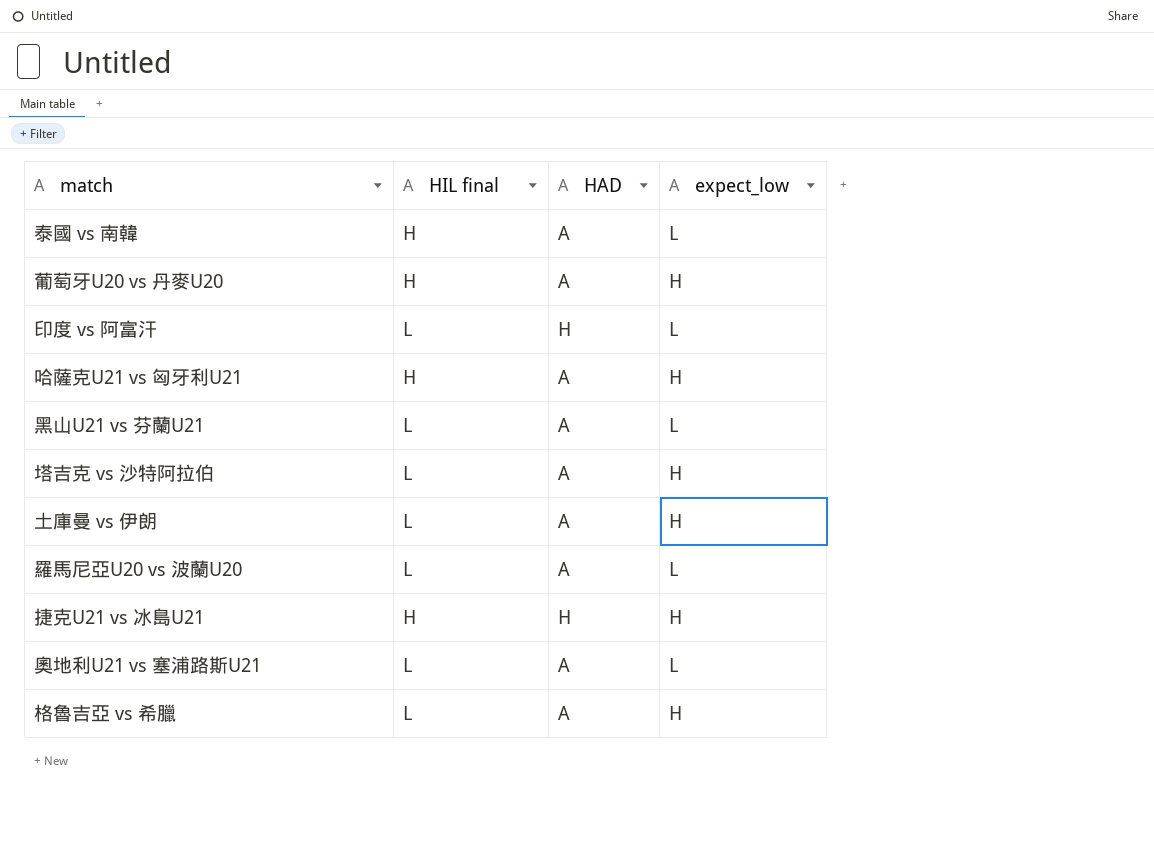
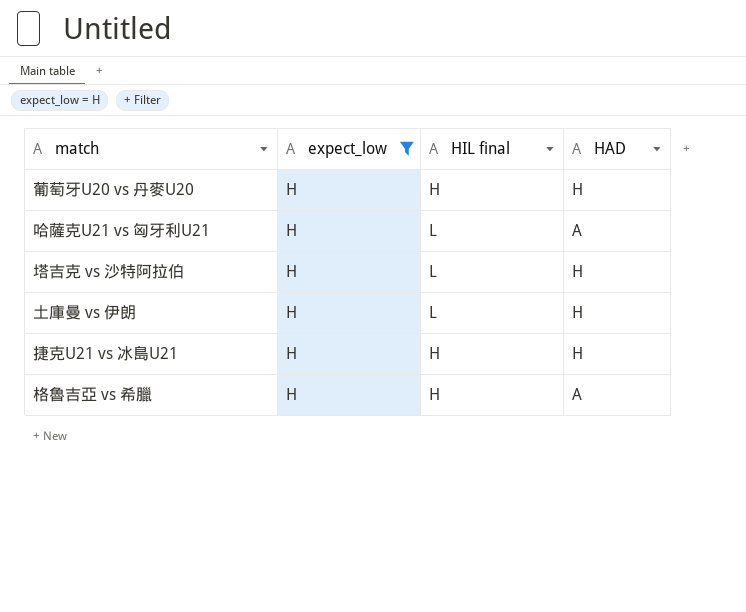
filter: none -> expect_low = H
column expect_low | position: 4 -> 2
葡萄牙U20 vs 丹麥U20 | HAD: A -> H
哈薩克U21 vs 匈牙利U21 | HIL final: H -> L
塔吉克 vs 沙特阿拉伯 | HAD: A -> H
土庫曼 vs 伊朗 | HAD: A -> H
格魯吉亞 vs 希臘 | HIL final: L -> H

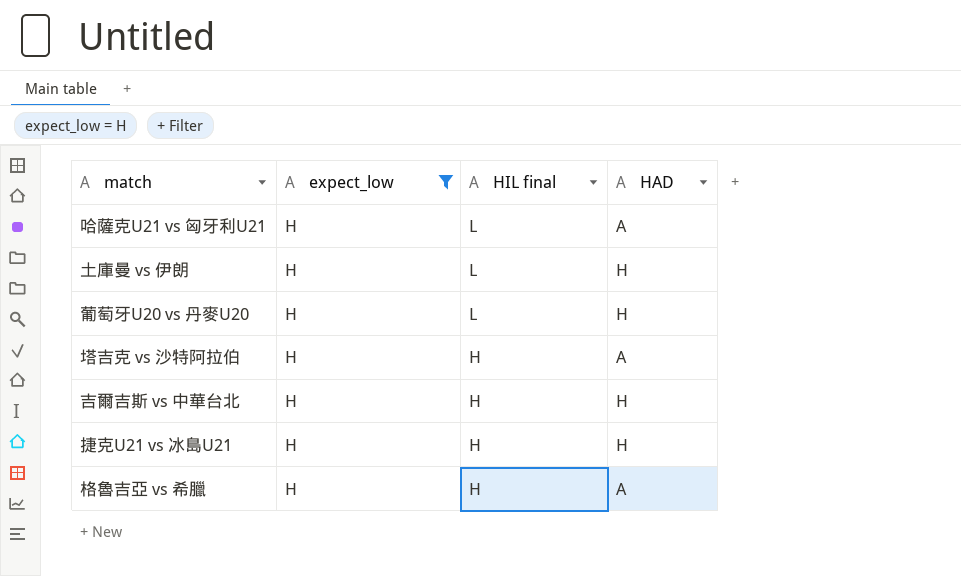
row order: none -> HIL final descending
葡萄牙U20 vs 丹麥U20 | HIL final: H -> L
塔吉克 vs 沙特阿拉伯 | HIL final: L -> H
塔吉克 vs 沙特阿拉伯 | HAD: H -> A
row 吉爾吉斯 vs 中華台北: none -> H | H | H

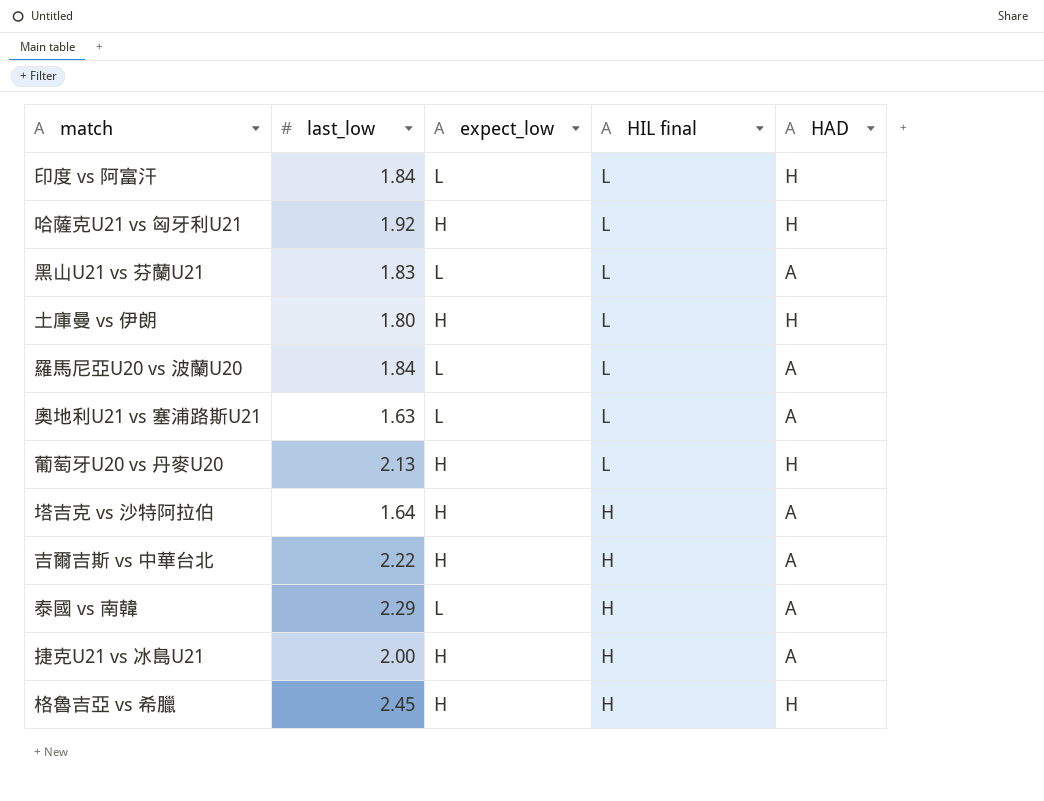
filter: expect_low = H -> none
column last_low | position: none -> 2
哈薩克U21 vs 匈牙利U21 | HAD: A -> H
吉爾吉斯 vs 中華台北 | HAD: H -> A
捷克U21 vs 冰島U21 | HAD: H -> A
格魯吉亞 vs 希臘 | HAD: A -> H

